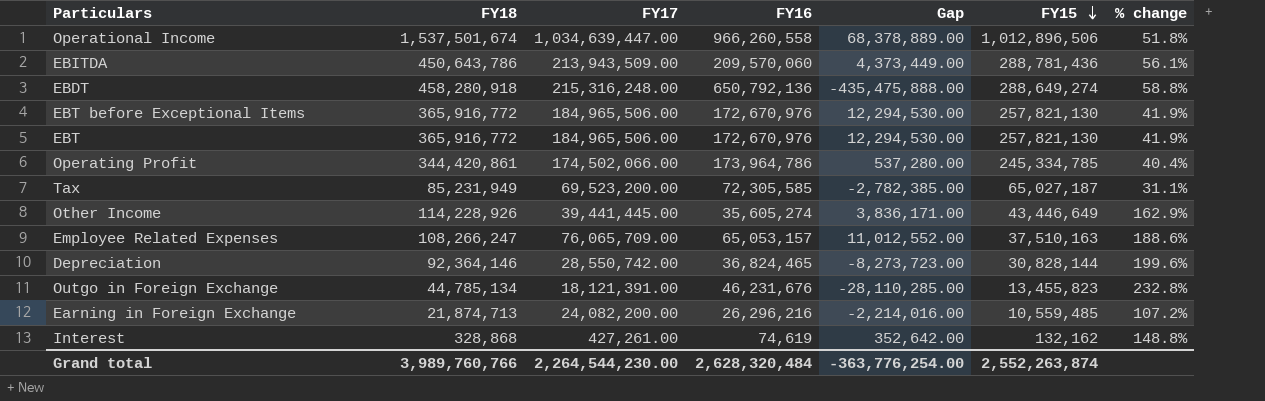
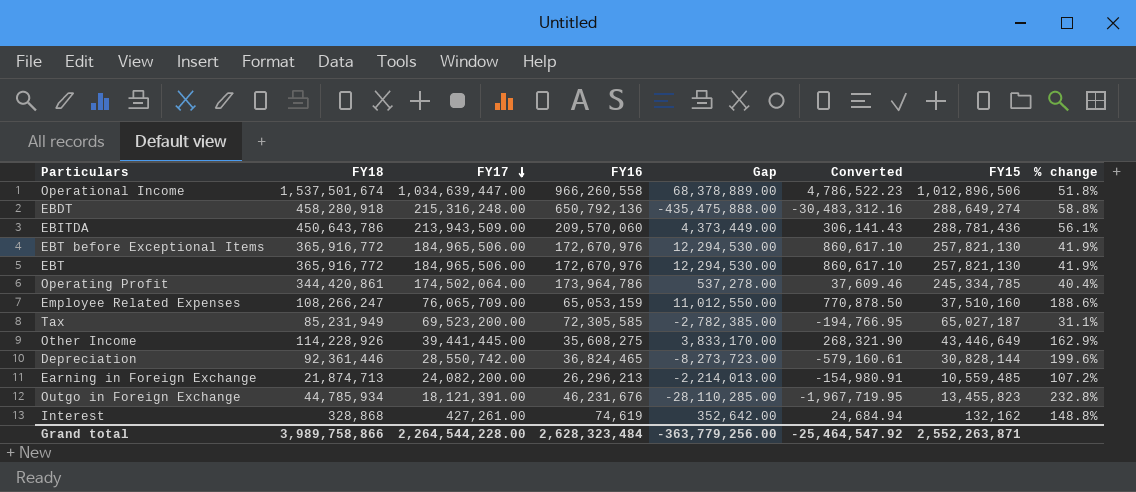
row order: FY15 descending -> FY17 descending
column Converted | formula: none -> [Gap] * 0.07
Operating Profit | FY17: 174,502,066.00 -> 174,502,064.00
Operating Profit | Gap: 537,280.00 -> 537,278.00
Employee Related Expenses | FY16: 65,053,157 -> 65,053,159
Employee Related Expenses | Gap: 11,012,552.00 -> 11,012,550.00
Employee Related Expenses | FY15: 37,510,163 -> 37,510,160
Other Income | FY16: 35,605,274 -> 35,608,275
Other Income | Gap: 3,836,171.00 -> 3,833,170.00
Depreciation | FY18: 92,364,146 -> 92,361,446
Earning in Foreign Exchange | FY16: 26,296,216 -> 26,296,213
Earning in Foreign Exchange | Gap: -2,214,016.00 -> -2,214,013.00
Outgo in Foreign Exchange | FY18: 44,785,134 -> 44,785,934
Grand total | FY18: 3,989,760,766 -> 3,989,758,866
Grand total | FY17: 2,264,544,230.00 -> 2,264,544,228.00
Grand total | FY16: 2,628,320,484 -> 2,628,323,484
Grand total | Gap: -363,776,254.00 -> -363,779,256.00
Grand total | FY15: 2,552,263,874 -> 2,552,263,871

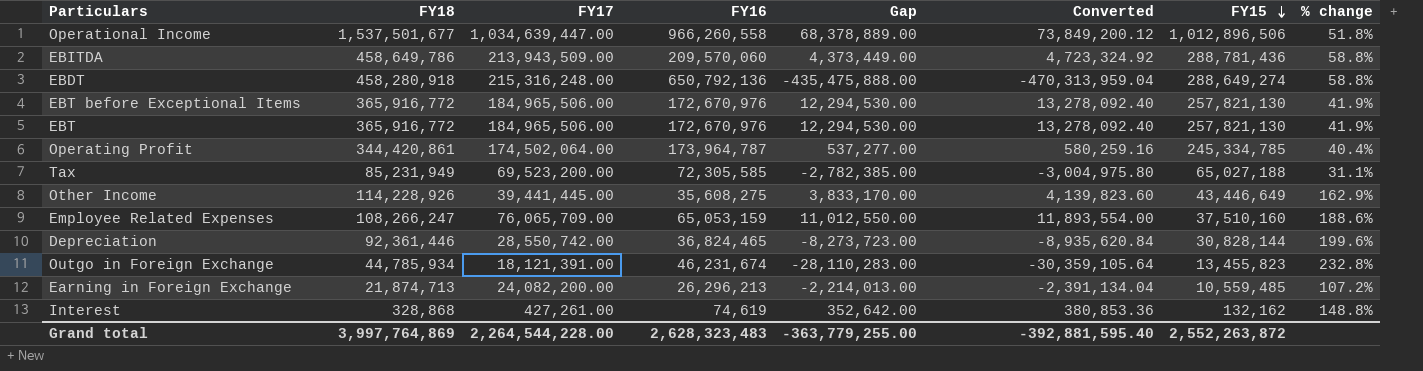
row order: FY17 descending -> FY15 descending
column Converted | formula: [Gap] * 0.07 -> [Gap] * 1.08
Operational Income | FY18: 1,537,501,674 -> 1,537,501,677
EBITDA | FY18: 450,643,786 -> 458,649,786
EBITDA | % change: 56.1% -> 58.8%
Operating Profit | FY16: 173,964,786 -> 173,964,787
Operating Profit | Gap: 537,278.00 -> 537,277.00
Tax | FY15: 65,027,187 -> 65,027,188
Outgo in Foreign Exchange | FY16: 46,231,676 -> 46,231,674
Outgo in Foreign Exchange | Gap: -28,110,285.00 -> -28,110,283.00
Grand total | FY18: 3,989,758,866 -> 3,997,764,869
Grand total | FY16: 2,628,323,484 -> 2,628,323,483
Grand total | Gap: -363,779,256.00 -> -363,779,255.00
Grand total | Converted: -25,464,547.92 -> -392,881,595.40
Grand total | FY15: 2,552,263,871 -> 2,552,263,872

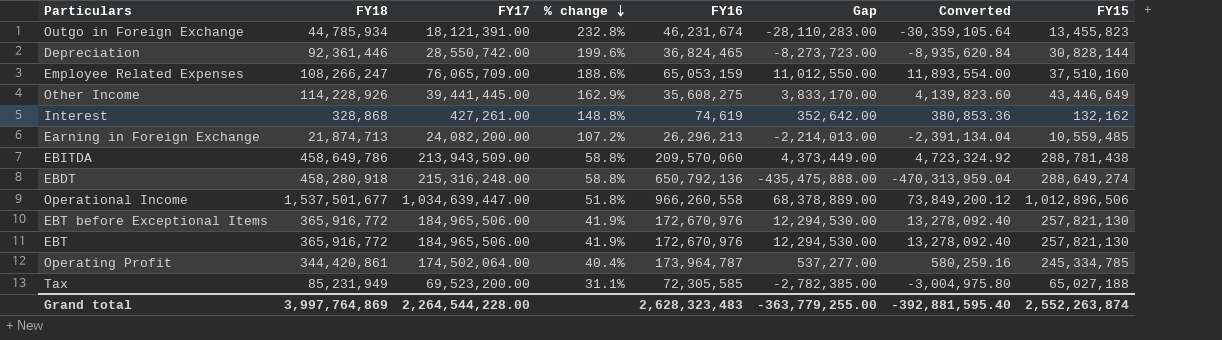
row order: FY15 descending -> % change descending
column % change | position: 8 -> 4
EBITDA | FY15: 288,781,436 -> 288,781,438
Grand total | FY15: 2,552,263,872 -> 2,552,263,874

